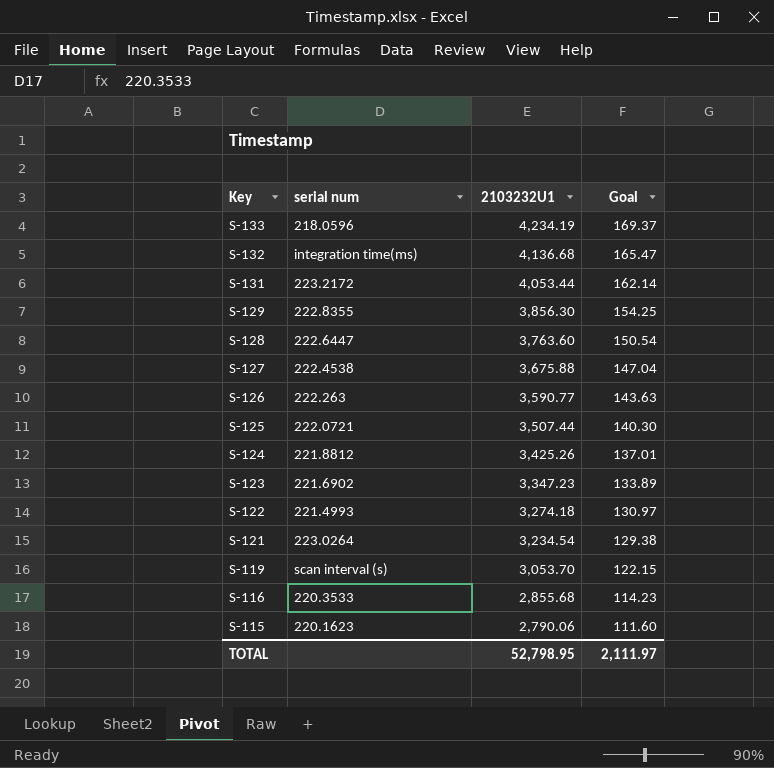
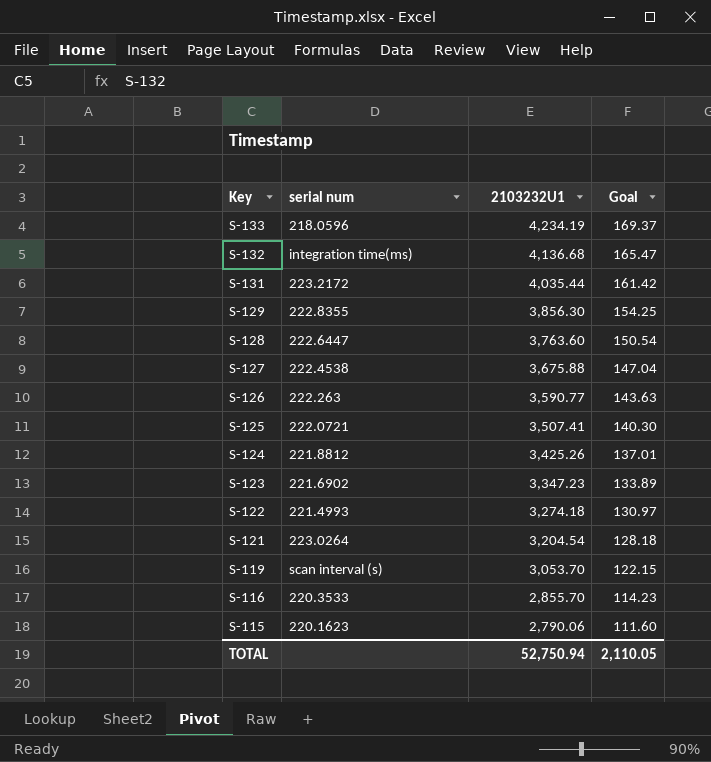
S-131 | 2103232U1: 4,053.44 -> 4,035.44
S-131 | Goal: 162.14 -> 161.42
S-125 | 2103232U1: 3,507.44 -> 3,507.41
S-121 | 2103232U1: 3,234.54 -> 3,204.54
S-121 | Goal: 129.38 -> 128.18
S-116 | 2103232U1: 2,855.68 -> 2,855.70
TOTAL | 2103232U1: 52,798.95 -> 52,750.94
TOTAL | Goal: 2,111.97 -> 2,110.05

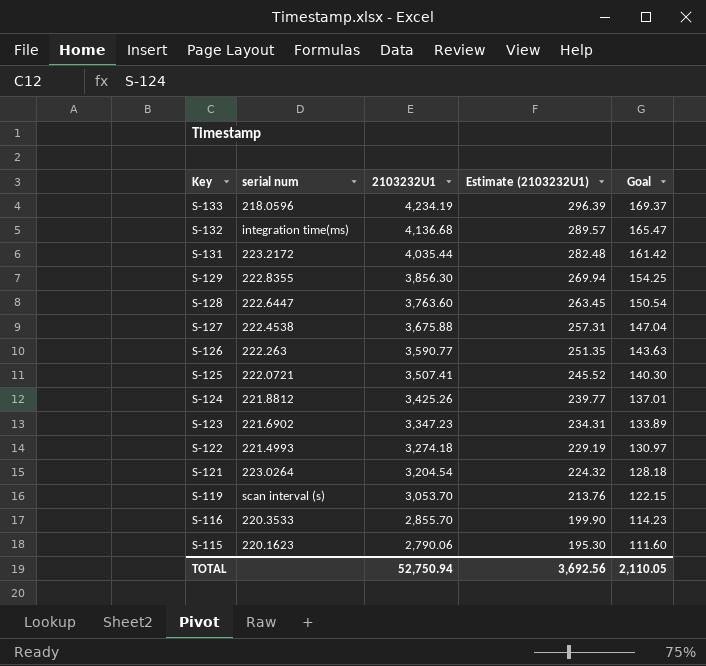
column Estimate (2103232U1) | formula: none -> [2103232U1] * 0.07

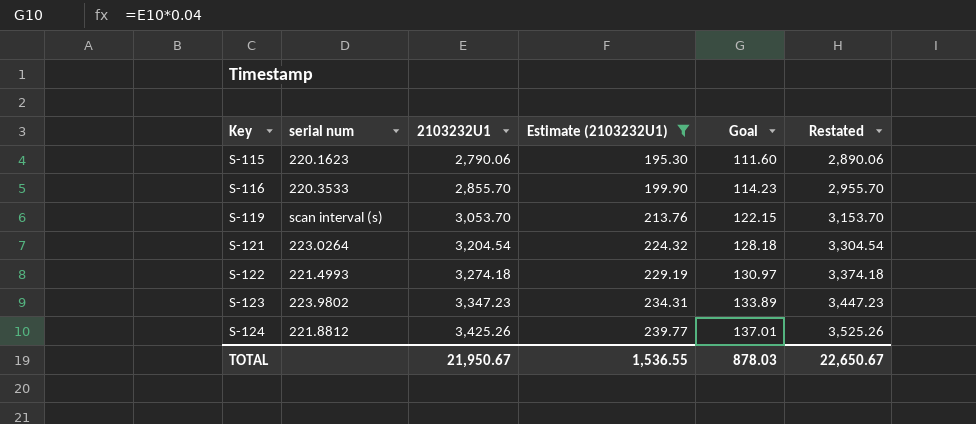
filter: none -> Estimate (2103232U1) <= 239.77
row order: Key descending -> Key ascending
column Restated | formula: none -> [2103232U1] + 100
S-123 | serial num: 221.6902 -> 223.9802
TOTAL | 2103232U1: 52,750.94 -> 21,950.67
TOTAL | Estimate (2103232U1): 3,692.56 -> 1,536.55
TOTAL | Goal: 2,110.05 -> 878.03

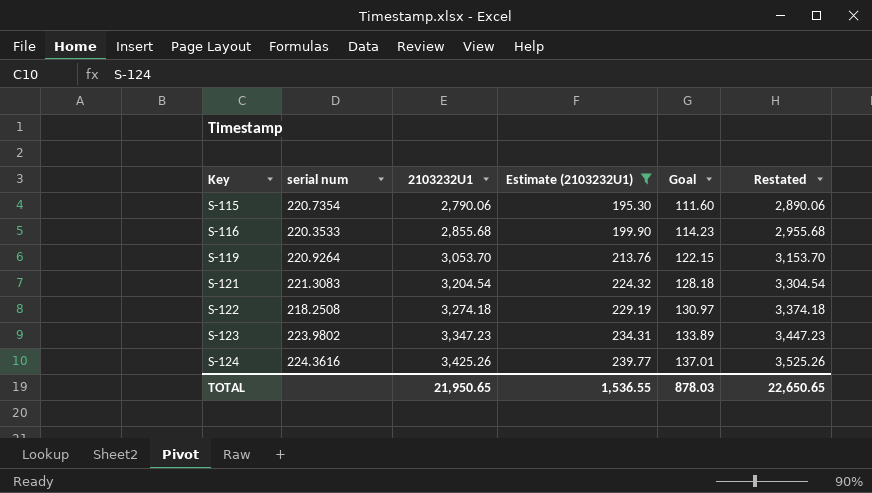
S-115 | serial num: 220.1623 -> 220.7354
S-116 | 2103232U1: 2,855.70 -> 2,855.68
S-116 | Restated: 2,955.70 -> 2,955.68
S-119 | serial num: scan interval (s) -> 220.9264
S-121 | serial num: 223.0264 -> 221.3083
S-122 | serial num: 221.4993 -> 218.2508
S-124 | serial num: 221.8812 -> 224.3616
TOTAL | 2103232U1: 21,950.67 -> 21,950.65
TOTAL | Restated: 22,650.67 -> 22,650.65

